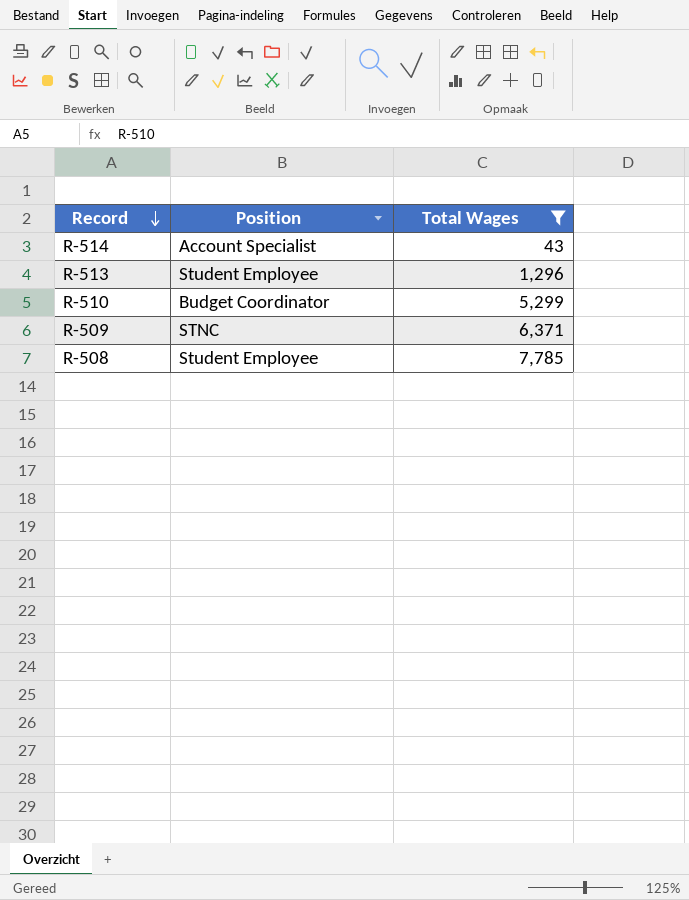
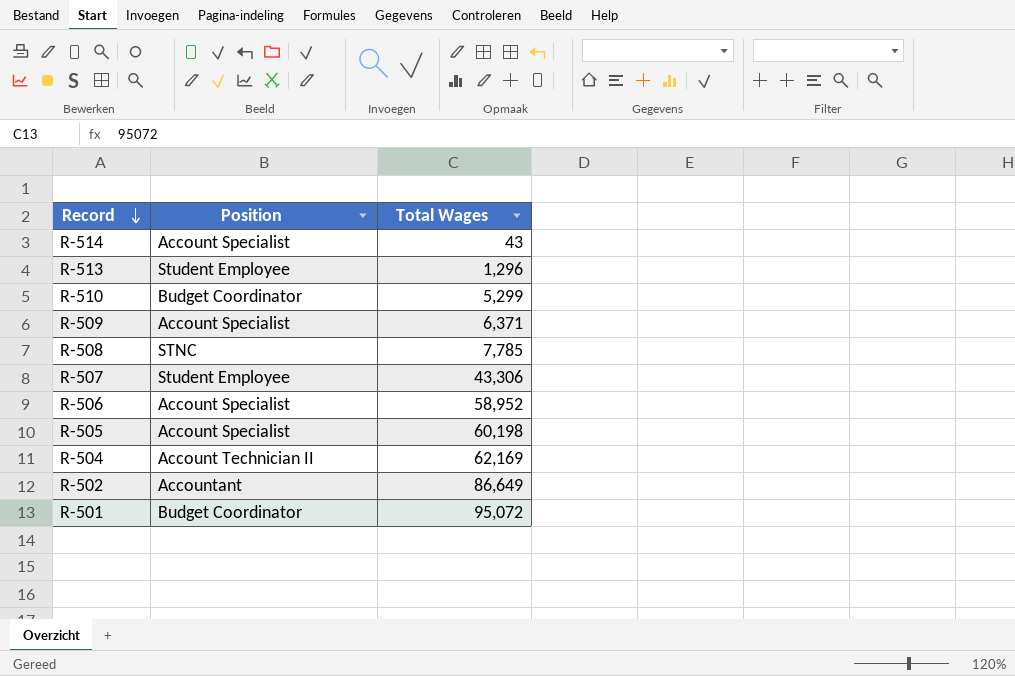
filter: Total Wages <= 7,785 -> none
R-509 | Position: STNC -> Account Specialist
R-508 | Position: Student Employee -> STNC

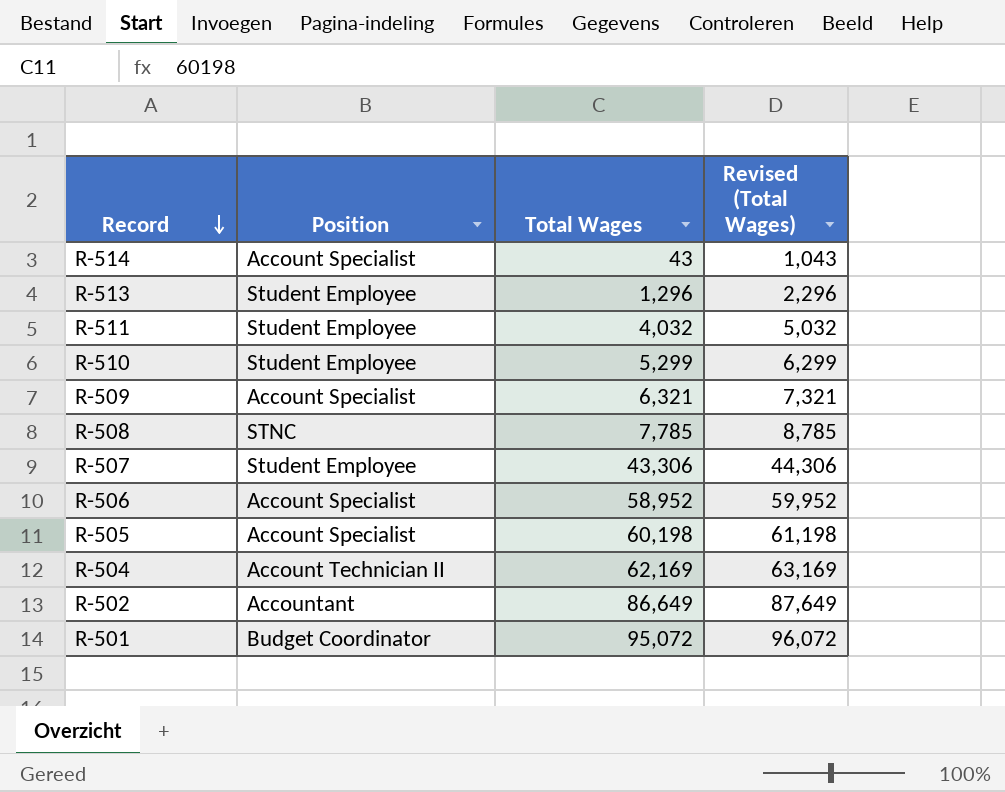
column Revised (Total Wages) | formula: none -> [Total Wages] + 1000
row R-511: none -> Student Employee | 4,032 | 5,032
R-510 | Position: Budget Coordinator -> Student Employee
R-509 | Total Wages: 6,371 -> 6,321

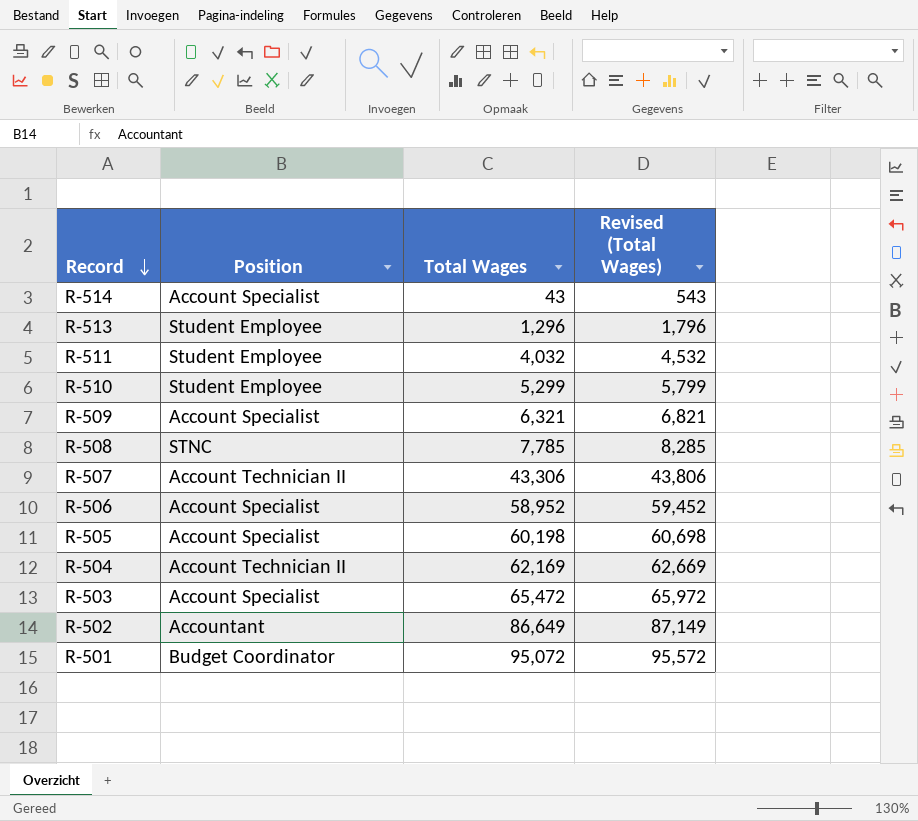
column Revised (Total Wages) | formula: [Total Wages] + 1000 -> [Total Wages] + 500
R-507 | Position: Student Employee -> Account Technician II
row R-503: none -> Account Specialist | 65,472 | 65,972

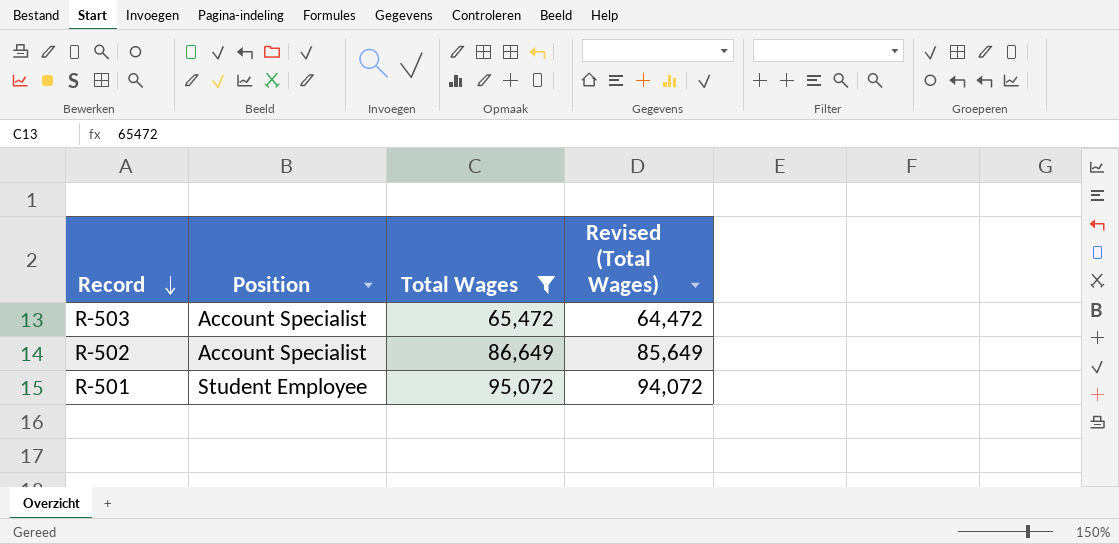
filter: none -> Total Wages >= 65,472
column Revised (Total Wages) | formula: [Total Wages] + 500 -> [Total Wages] - 1000
R-502 | Position: Accountant -> Account Specialist
R-501 | Position: Budget Coordinator -> Student Employee

